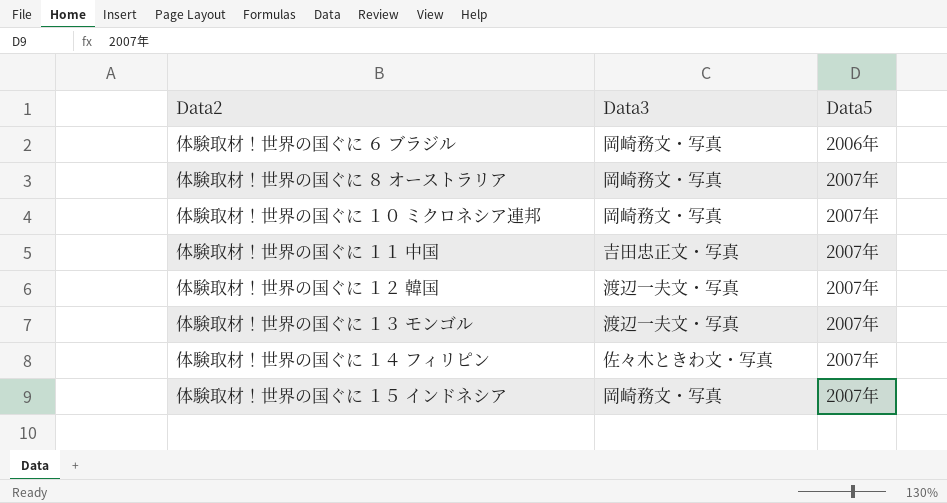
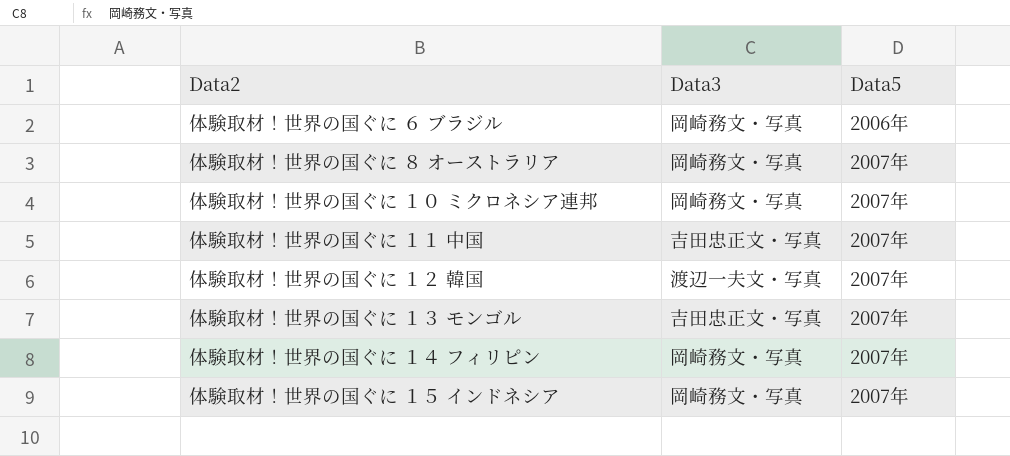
体験取材！世界の国ぐに １３ モンゴル | Data3: 渡辺一夫文・写真 -> 吉田忠正文・写真
体験取材！世界の国ぐに １４ フィリピン | Data3: 佐々木ときわ文・写真 -> 岡崎務文・写真

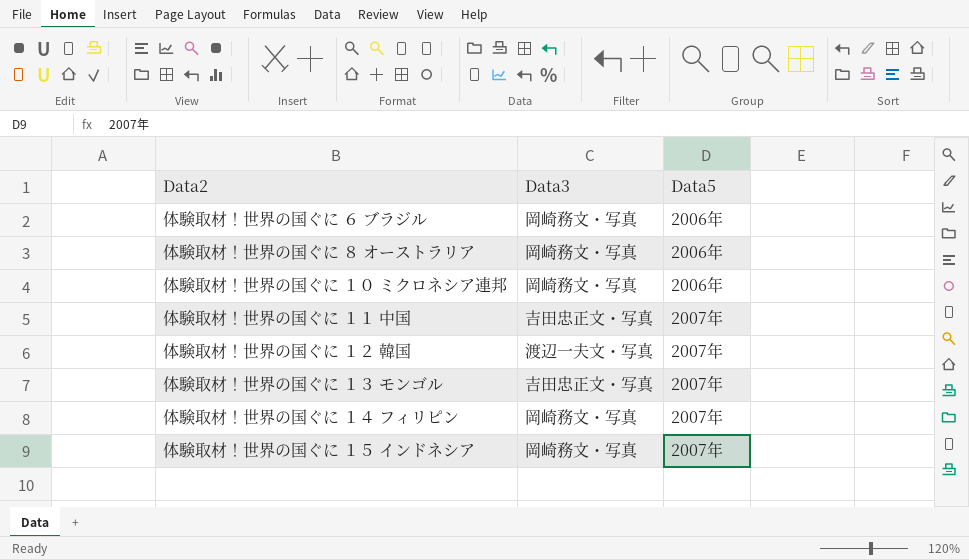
体験取材！世界の国ぐに ８ オーストラリア | Data5: 2007年 -> 2006年
体験取材！世界の国ぐに １０ ミクロネシア連邦 | Data5: 2007年 -> 2006年

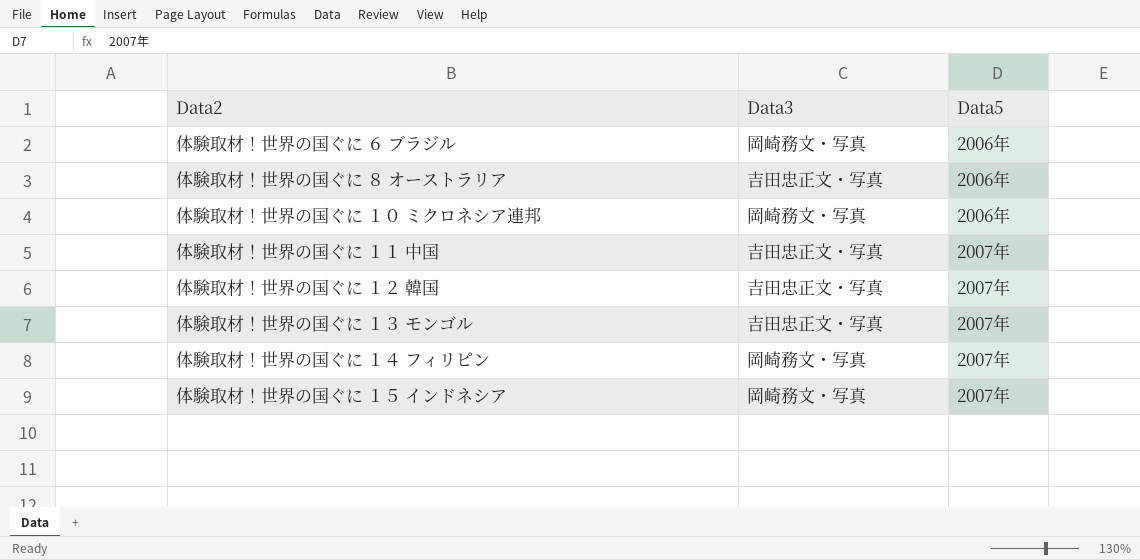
体験取材！世界の国ぐに ８ オーストラリア | Data3: 岡崎務文・写真 -> 吉田忠正文・写真
体験取材！世界の国ぐに １２ 韓国 | Data3: 渡辺一夫文・写真 -> 吉田忠正文・写真

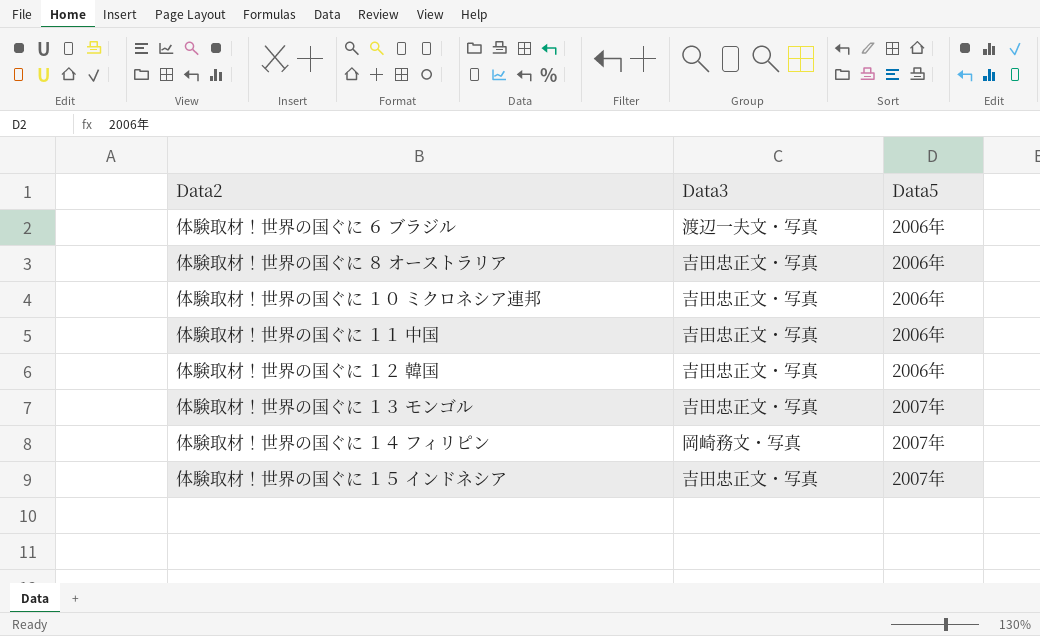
体験取材！世界の国ぐに ６ ブラジル | Data3: 岡崎務文・写真 -> 渡辺一夫文・写真
体験取材！世界の国ぐに １０ ミクロネシア連邦 | Data3: 岡崎務文・写真 -> 吉田忠正文・写真
体験取材！世界の国ぐに １１ 中国 | Data5: 2007年 -> 2006年
体験取材！世界の国ぐに １２ 韓国 | Data5: 2007年 -> 2006年
体験取材！世界の国ぐに １５ インドネシア | Data3: 岡崎務文・写真 -> 吉田忠正文・写真

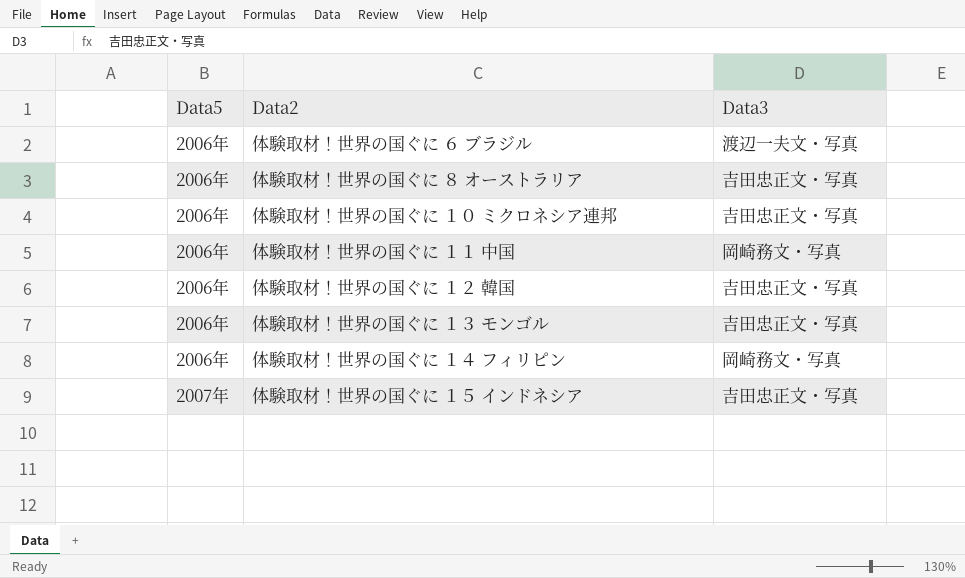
column Data5 | position: 3 -> 1
体験取材！世界の国ぐに １１ 中国 | Data3: 吉田忠正文・写真 -> 岡崎務文・写真
体験取材！世界の国ぐに １３ モンゴル | Data5: 2007年 -> 2006年
体験取材！世界の国ぐに １４ フィリピン | Data5: 2007年 -> 2006年

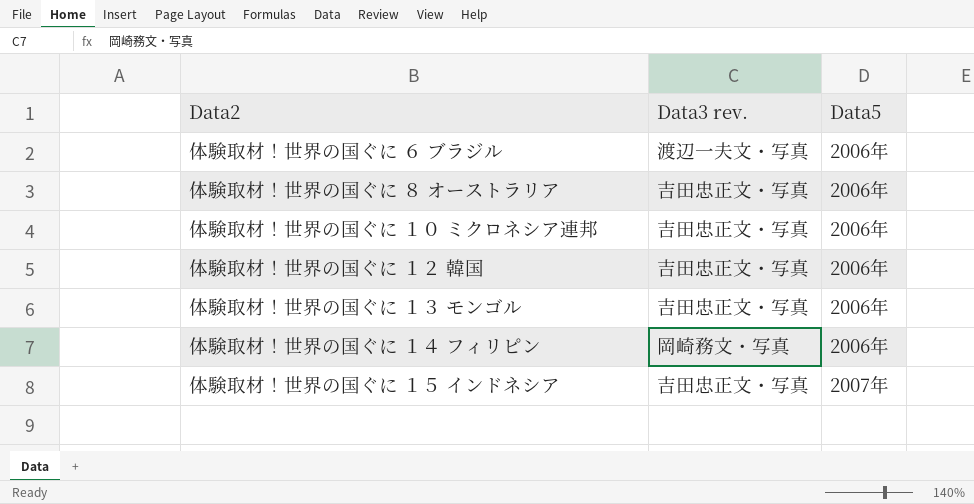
column name: Data3 -> Data3 rev.
column Data5 | position: 1 -> 3
row 体験取材！世界の国ぐに １１ 中国: 2006年 | 岡崎務文・写真 -> none

